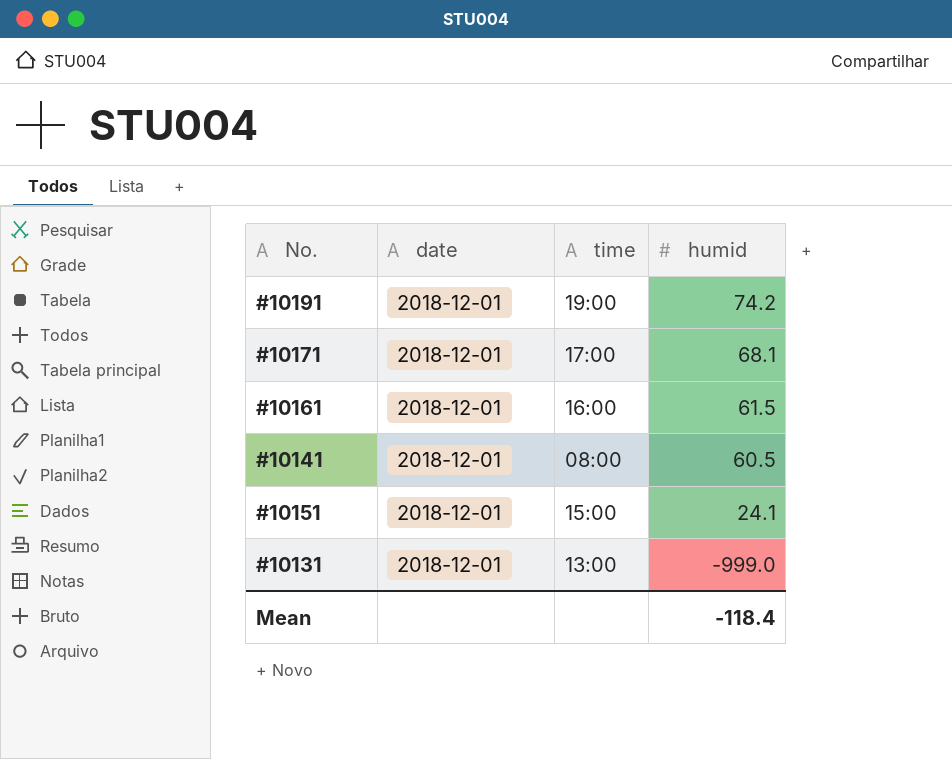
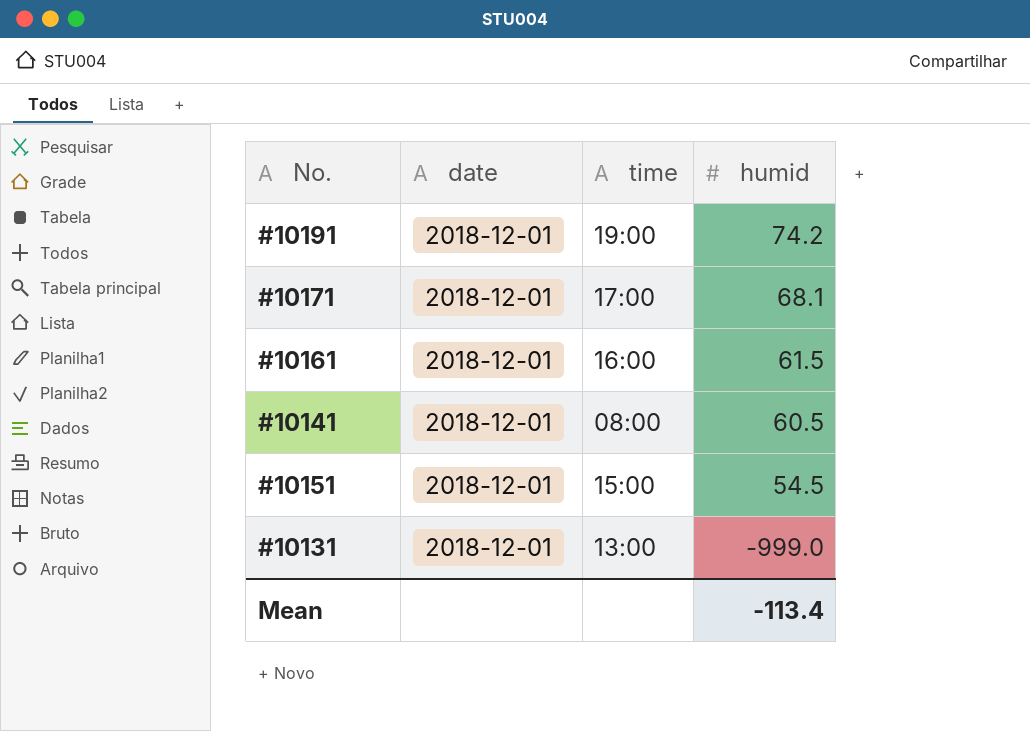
#10151 | humid: 24.1 -> 54.5
Mean | humid: -118.4 -> -113.4

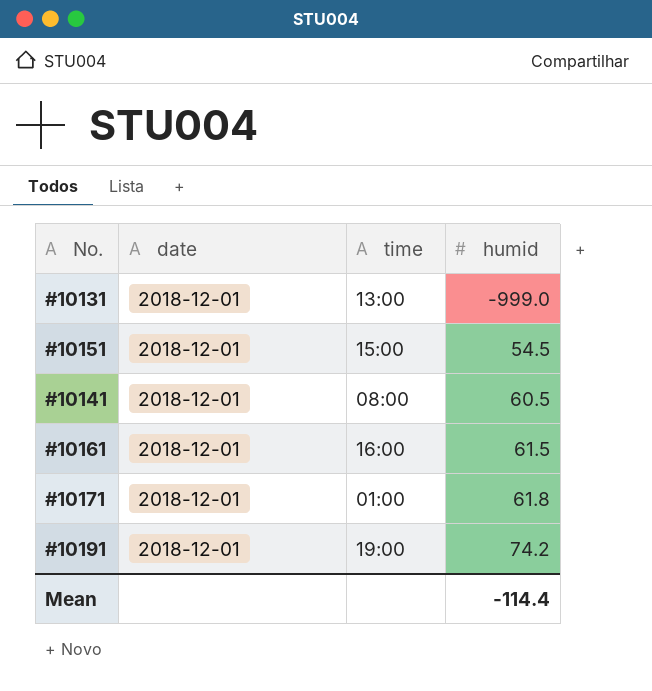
row order: humid descending -> humid ascending
#10171 | time: 17:00 -> 01:00
#10171 | humid: 68.1 -> 61.8
Mean | humid: -113.4 -> -114.4

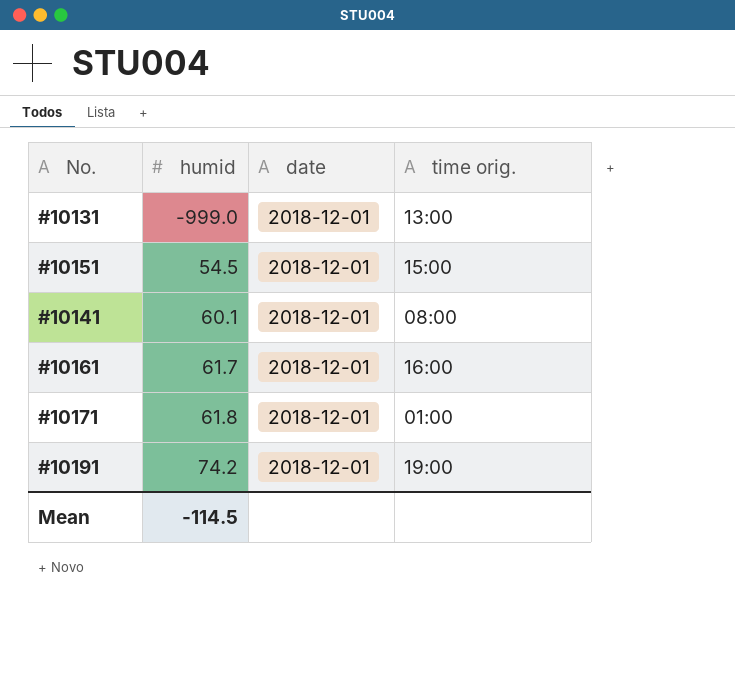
column humid | position: 4 -> 2
column name: time -> time orig.
#10141 | humid: 60.5 -> 60.1
#10161 | humid: 61.5 -> 61.7
Mean | humid: -114.4 -> -114.5

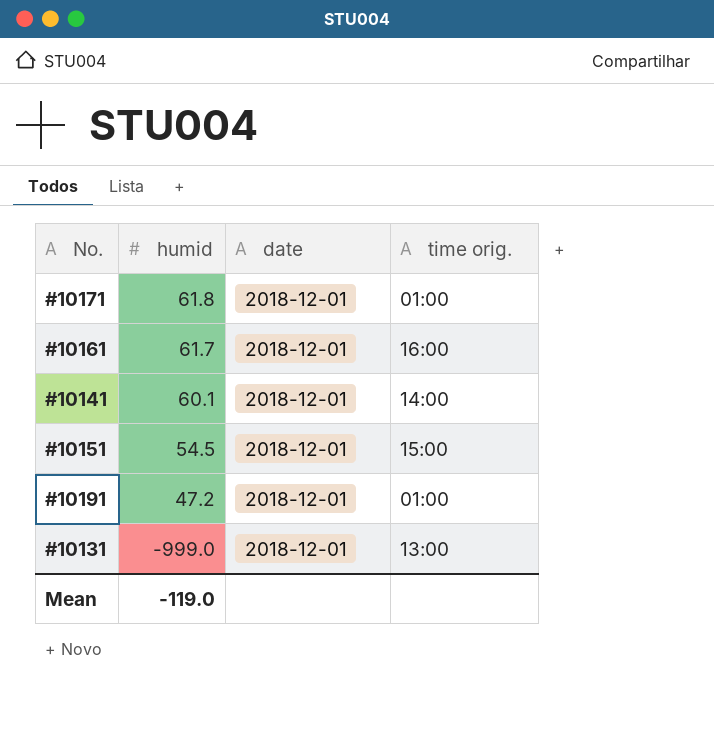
row order: humid ascending -> humid descending
#10141 | time orig.: 08:00 -> 14:00
#10191 | humid: 74.2 -> 47.2
#10191 | time orig.: 19:00 -> 01:00
Mean | humid: -114.5 -> -119.0

